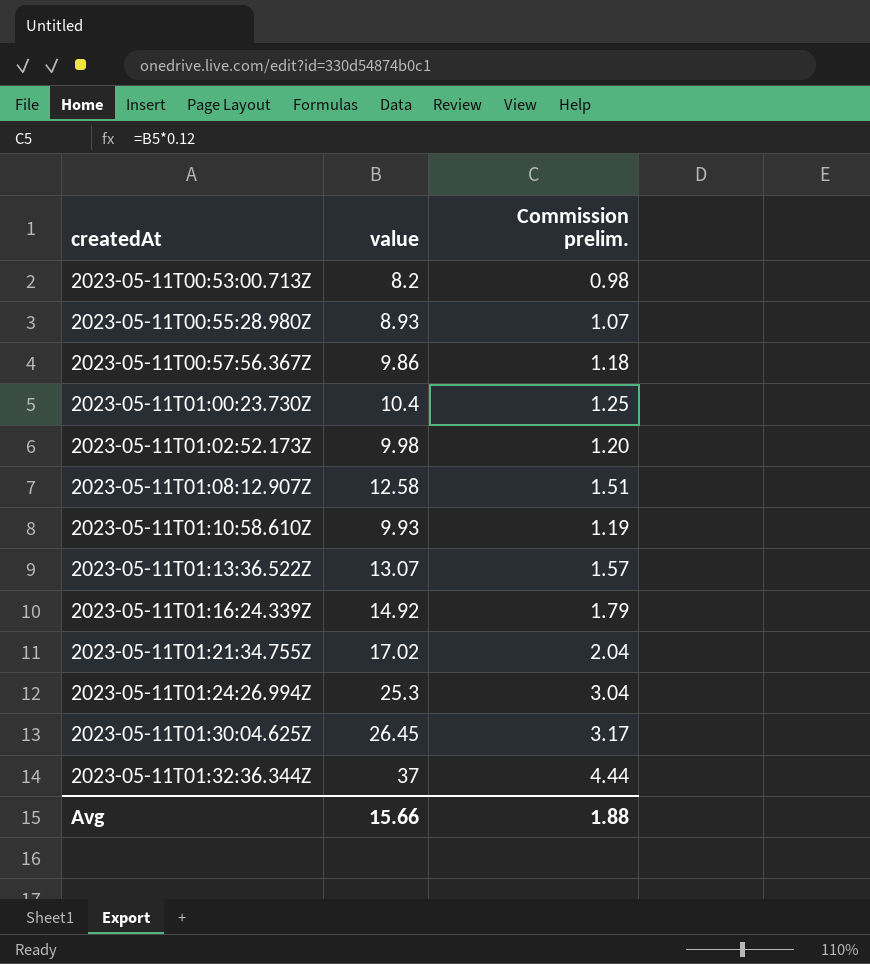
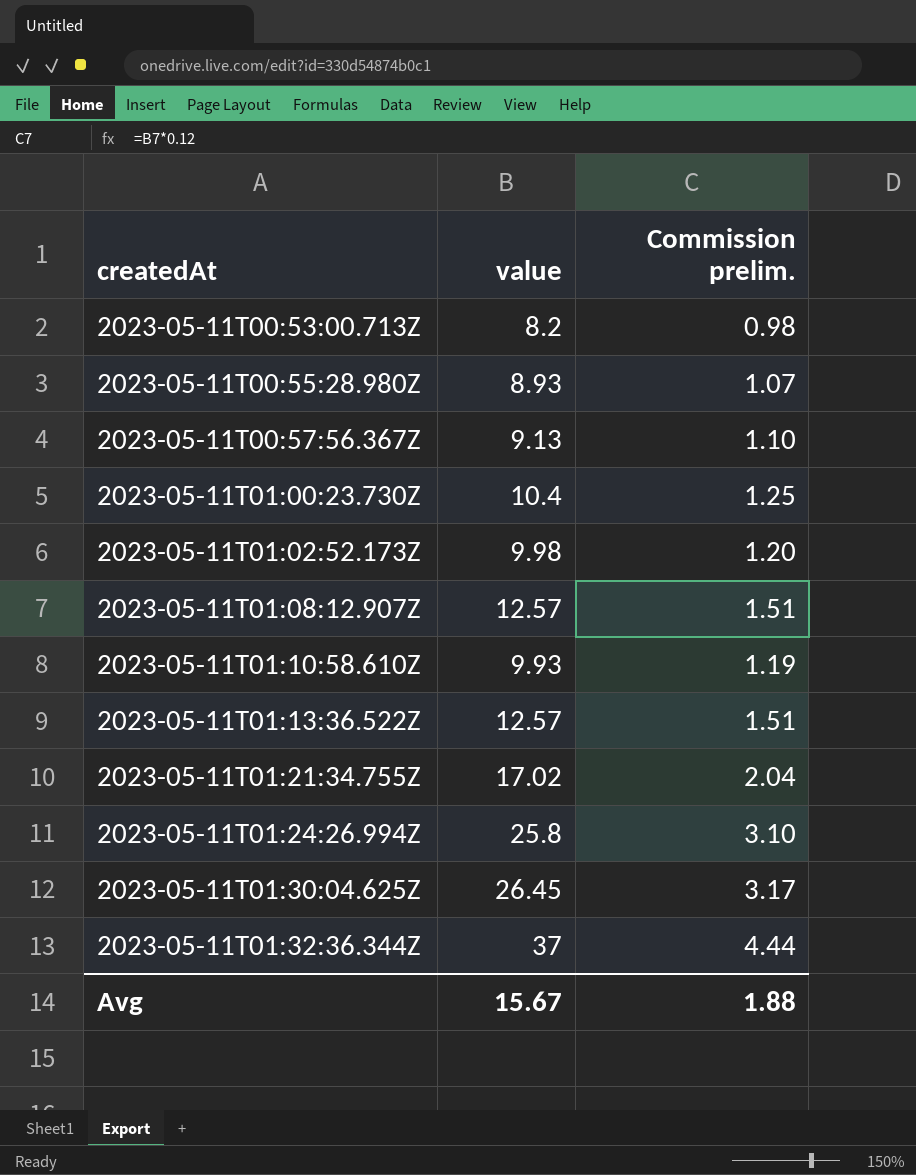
row 2023-05-11T01:16:24.339Z: 14.92 | 1.79 -> none
2023-05-11T00:57:56.367Z | value: 9.86 -> 9.13
2023-05-11T00:57:56.367Z | Commission prelim.: 1.18 -> 1.10
2023-05-11T01:08:12.907Z | value: 12.58 -> 12.57
2023-05-11T01:13:36.522Z | value: 13.07 -> 12.57
2023-05-11T01:13:36.522Z | Commission prelim.: 1.57 -> 1.51
2023-05-11T01:24:26.994Z | value: 25.3 -> 25.8
2023-05-11T01:24:26.994Z | Commission prelim.: 3.04 -> 3.10
Avg | value: 15.66 -> 15.67

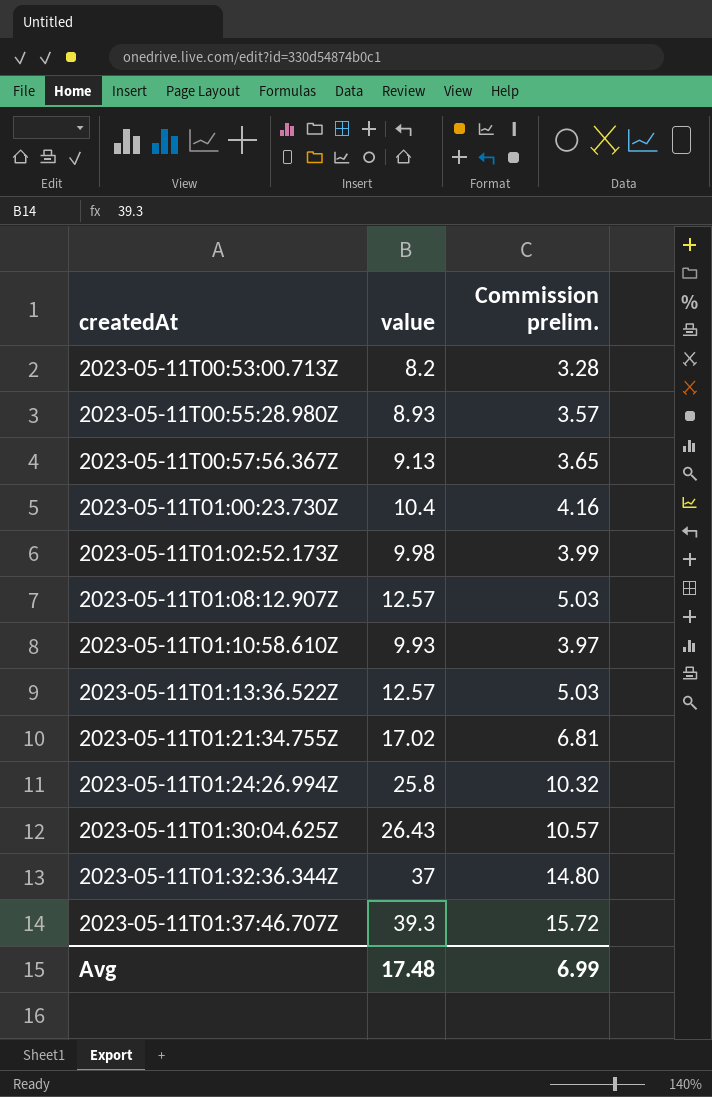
column Commission prelim. | formula: [value] * 0.12 -> [value] * 0.4
2023-05-11T01:30:04.625Z | value: 26.45 -> 26.43
row 2023-05-11T01:37:46.707Z: none -> 39.3 | 15.72
Avg | value: 15.67 -> 17.48
Avg | Commission prelim.: 1.88 -> 6.99

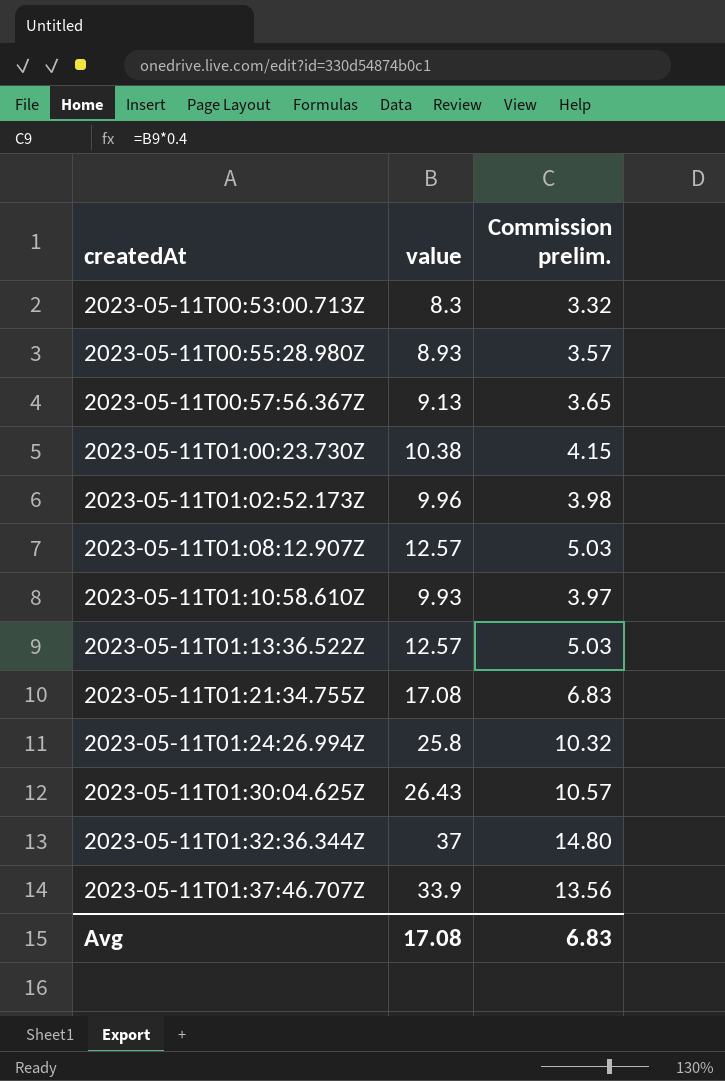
2023-05-11T00:53:00.713Z | value: 8.2 -> 8.3
2023-05-11T00:53:00.713Z | Commission prelim.: 3.28 -> 3.32
2023-05-11T01:00:23.730Z | value: 10.4 -> 10.38
2023-05-11T01:00:23.730Z | Commission prelim.: 4.16 -> 4.15
2023-05-11T01:02:52.173Z | value: 9.98 -> 9.96
2023-05-11T01:02:52.173Z | Commission prelim.: 3.99 -> 3.98
2023-05-11T01:21:34.755Z | value: 17.02 -> 17.08
2023-05-11T01:21:34.755Z | Commission prelim.: 6.81 -> 6.83
2023-05-11T01:37:46.707Z | value: 39.3 -> 33.9
2023-05-11T01:37:46.707Z | Commission prelim.: 15.72 -> 13.56
Avg | value: 17.48 -> 17.08
Avg | Commission prelim.: 6.99 -> 6.83

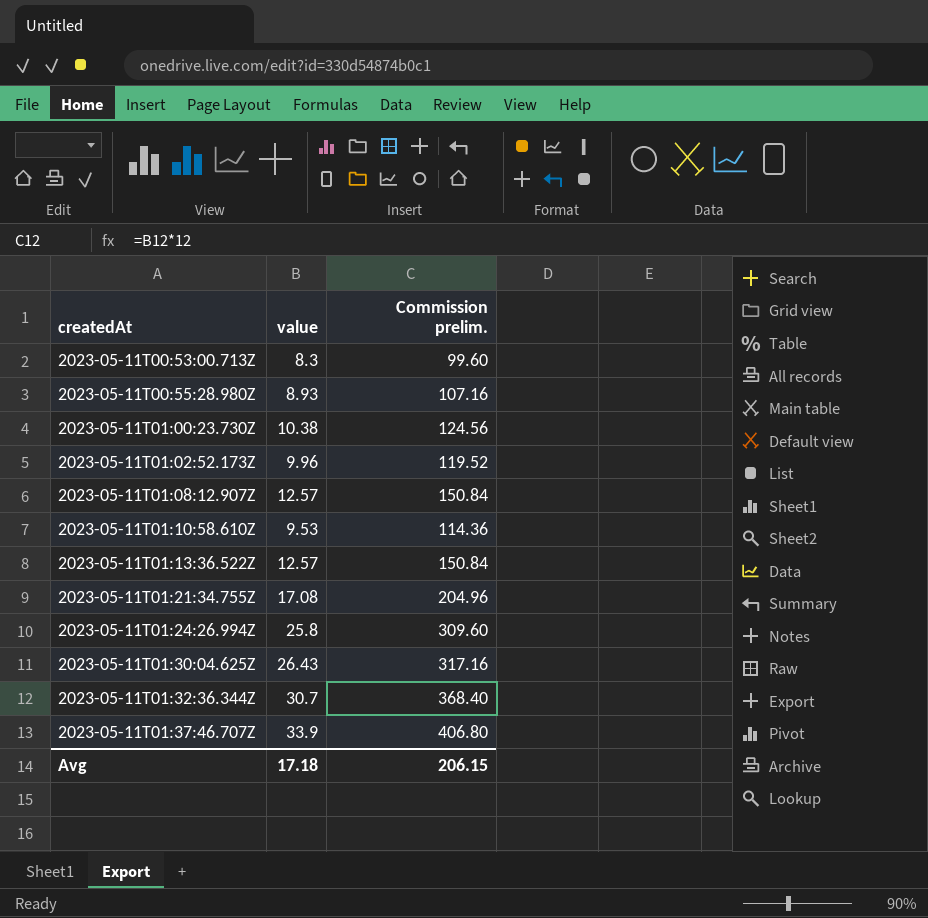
column Commission prelim. | formula: [value] * 0.4 -> [value] * 12
row 2023-05-11T00:57:56.367Z: 9.13 | 3.65 -> none
2023-05-11T01:10:58.610Z | value: 9.93 -> 9.53
2023-05-11T01:32:36.344Z | value: 37 -> 30.7
Avg | value: 17.08 -> 17.18
Avg | Commission prelim.: 6.83 -> 206.15

